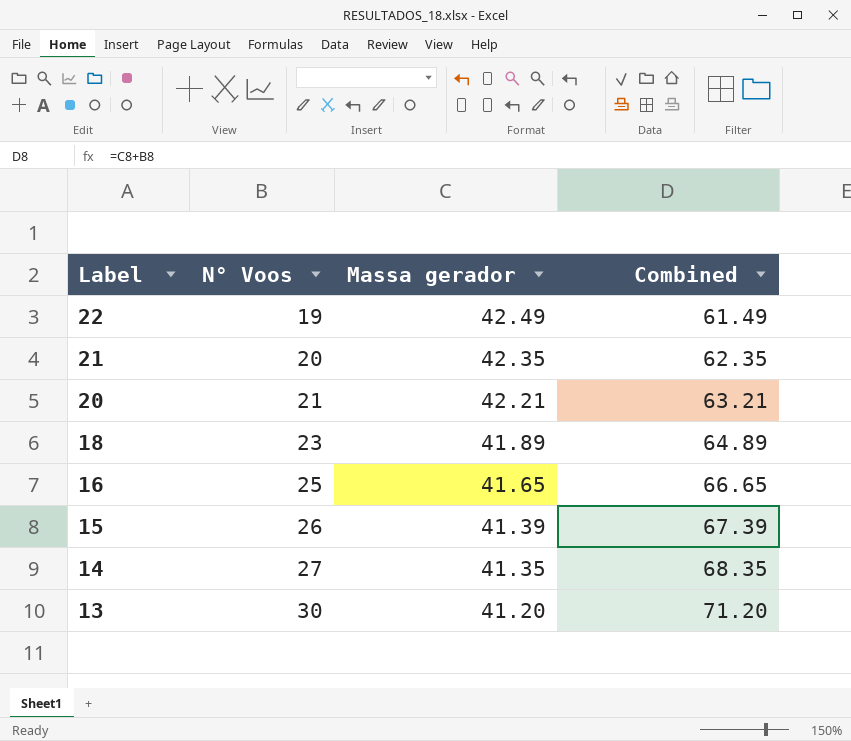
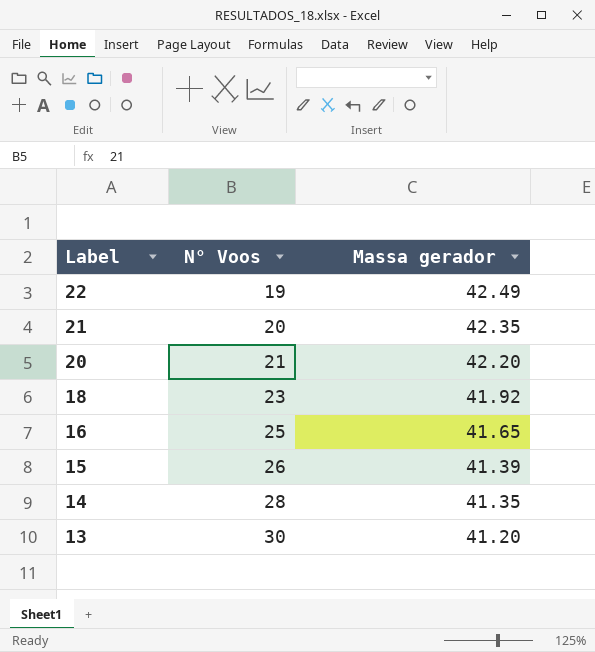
column Combined | formula: [N° Voos] + [Massa gerador] -> none
20 | Massa gerador: 42.21 -> 42.20
18 | Massa gerador: 41.89 -> 41.92
14 | N° Voos: 27 -> 28

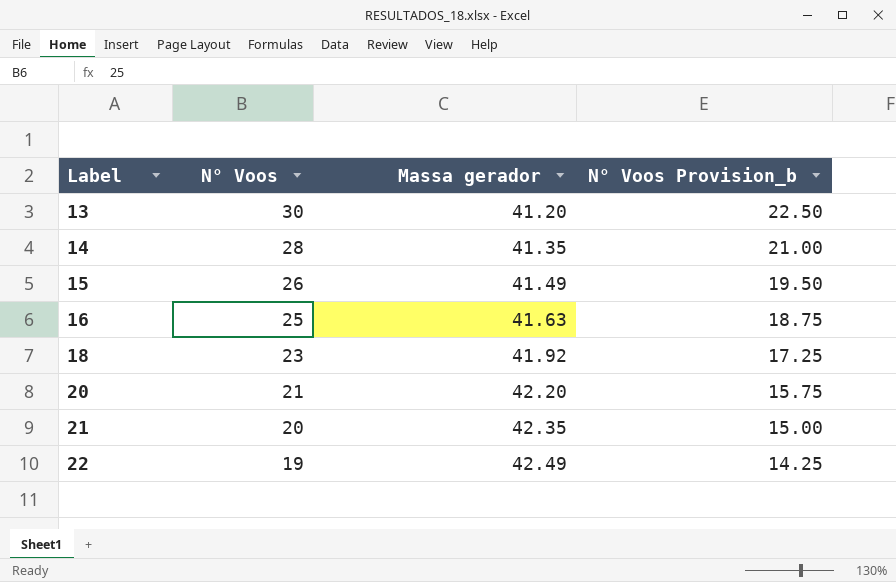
row order: Label descending -> Label ascending
column N° Voos Provision_b | formula: none -> [N° Voos] * 0.75
15 | Massa gerador: 41.39 -> 41.49
16 | Massa gerador: 41.65 -> 41.63

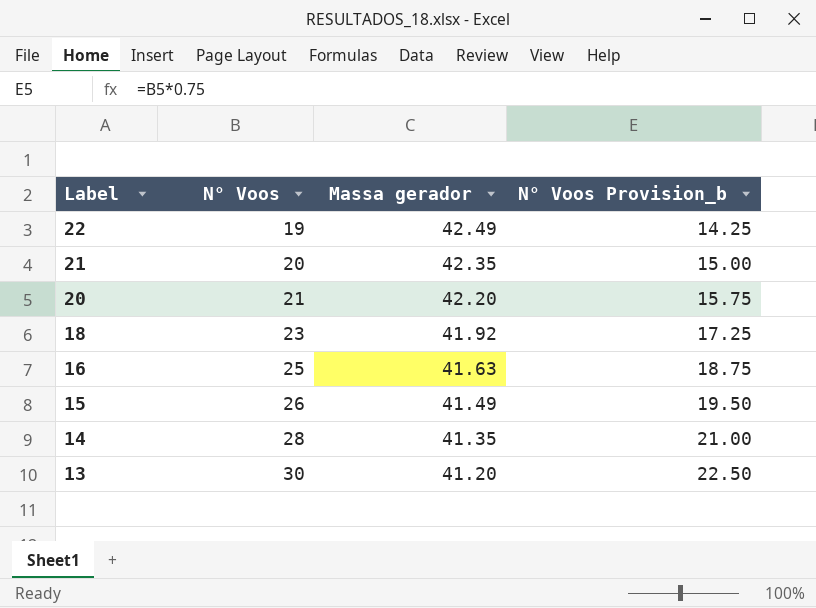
row order: Label ascending -> Label descending

